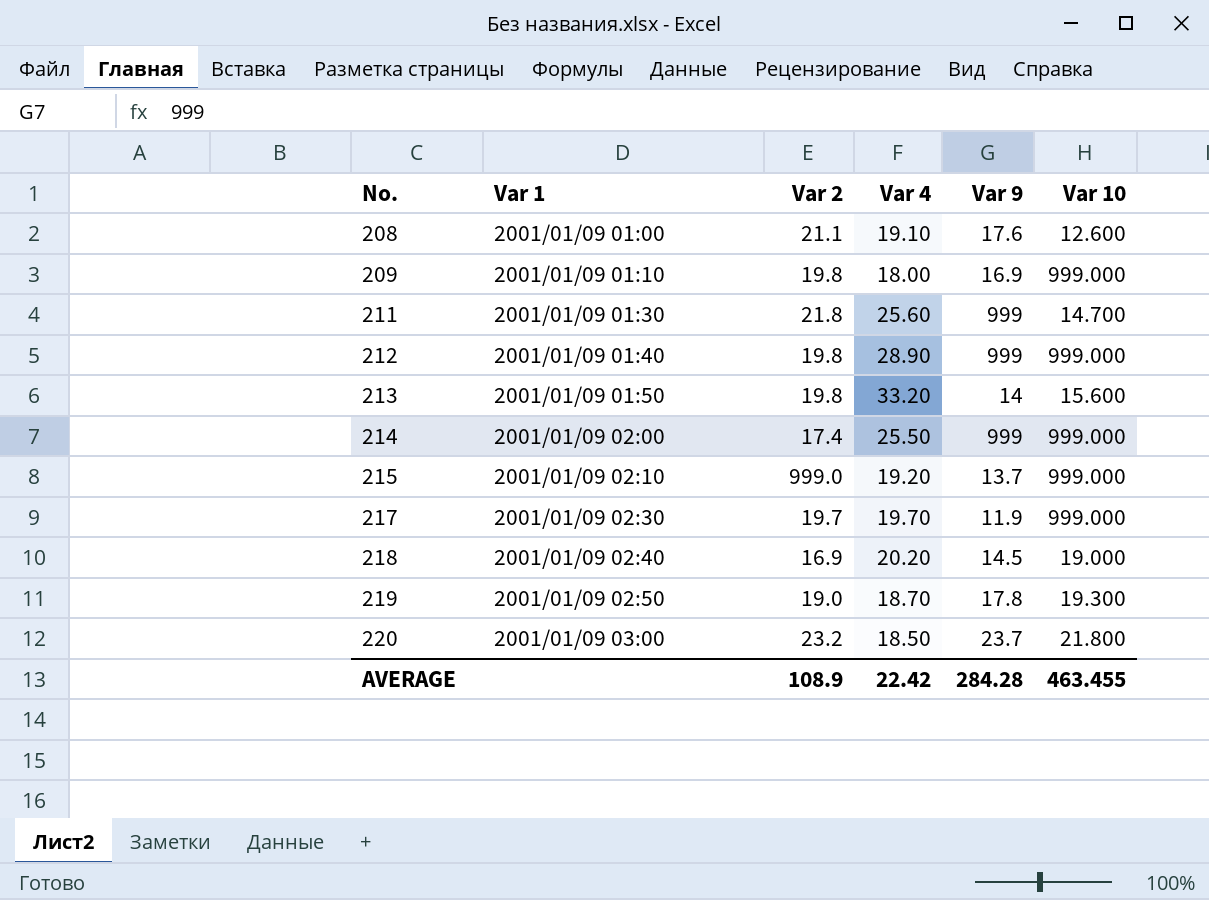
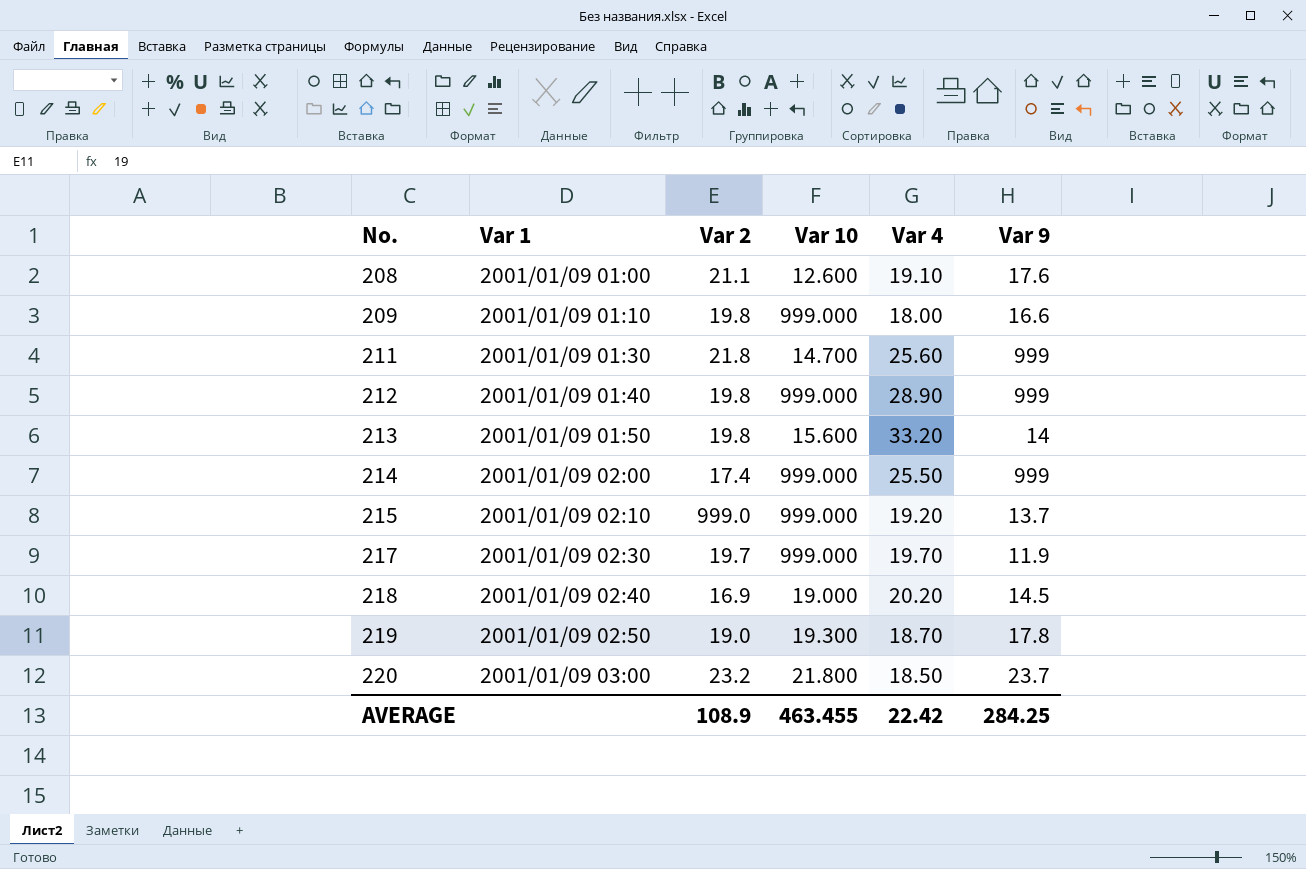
column Var 10 | position: 6 -> 4
209 | Var 9: 16.9 -> 16.6
AVERAGE | Var 9: 284.28 -> 284.25

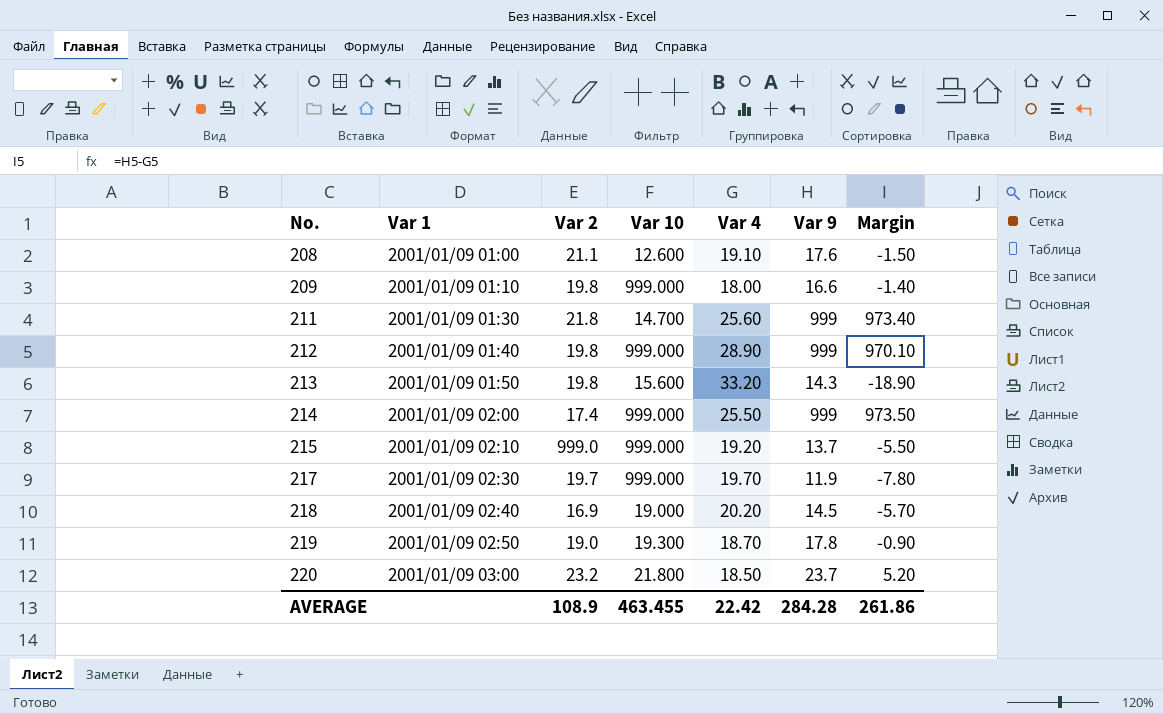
column Margin | formula: none -> [Var 9] - [Var 4]
213 | Var 9: 14 -> 14.3
AVERAGE | Var 9: 284.25 -> 284.28

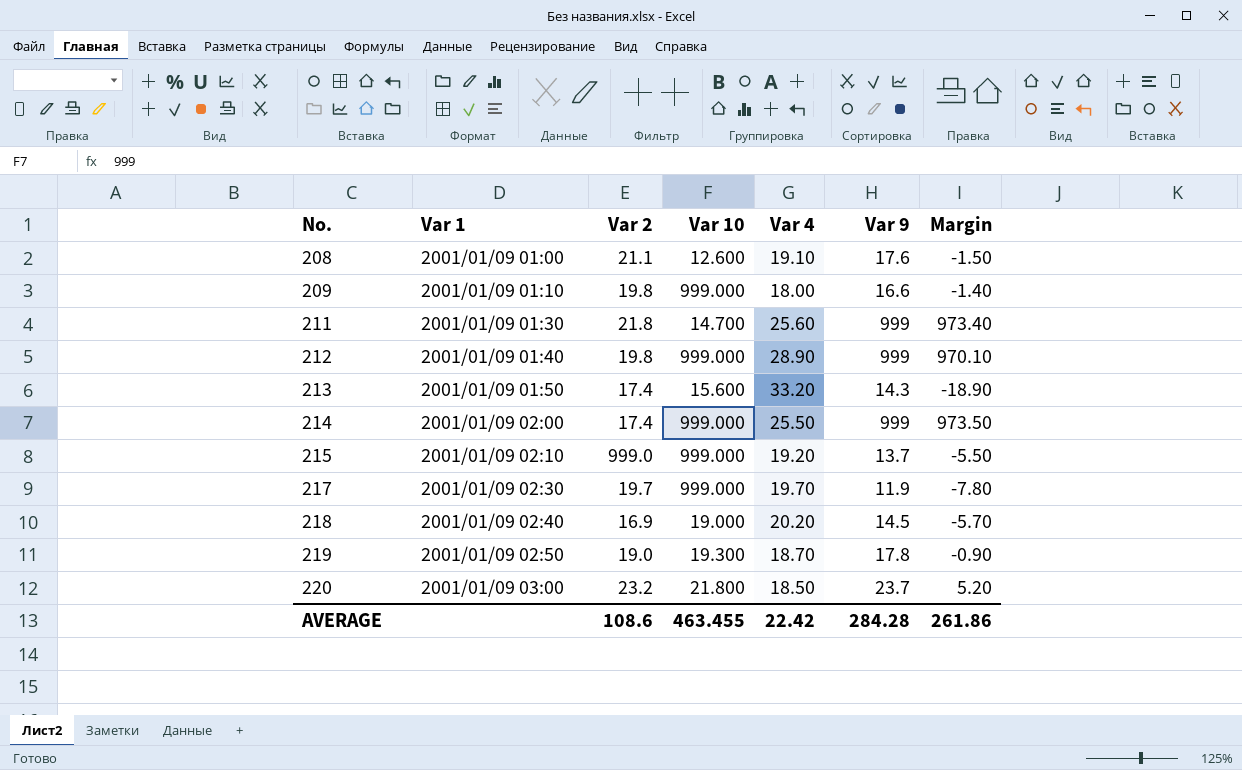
213 | Var 2: 19.8 -> 17.4
AVERAGE | Var 2: 108.9 -> 108.6

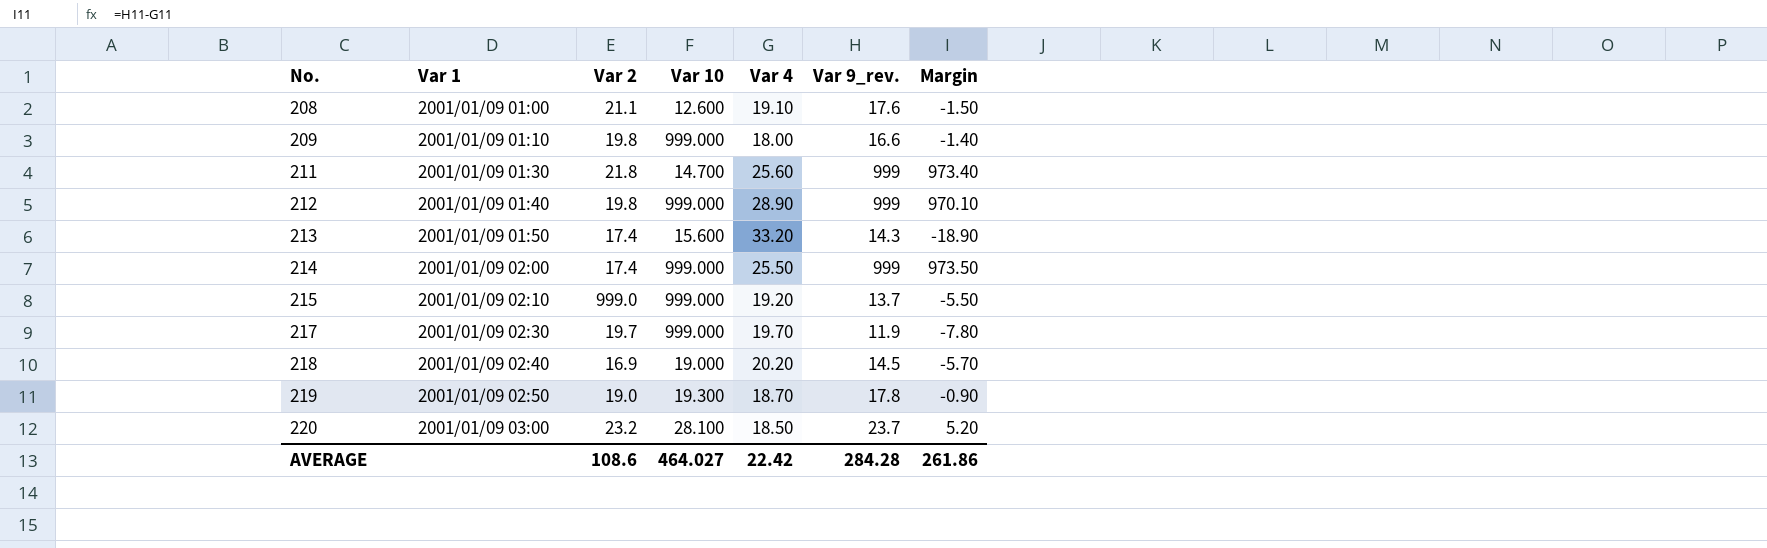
column name: Var 9 -> Var 9_rev.
220 | Var 10: 21.800 -> 28.100
AVERAGE | Var 10: 463.455 -> 464.027

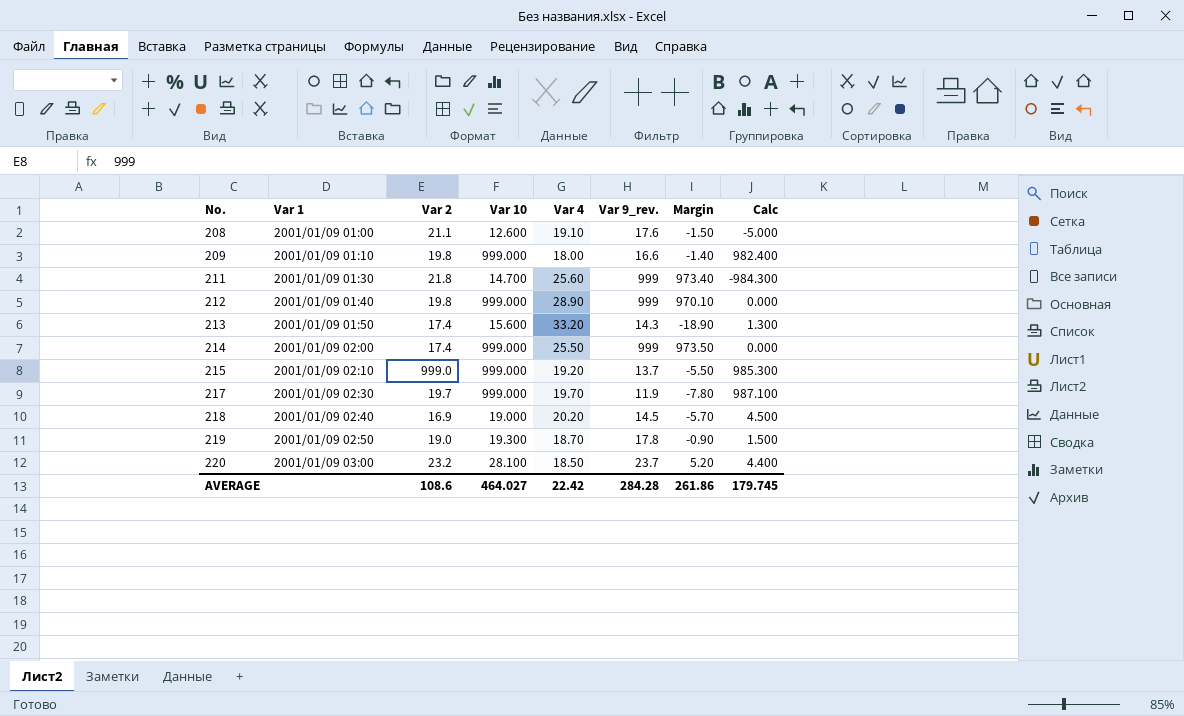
column Calc | formula: none -> [Var 10] - [Var 9_rev.]

